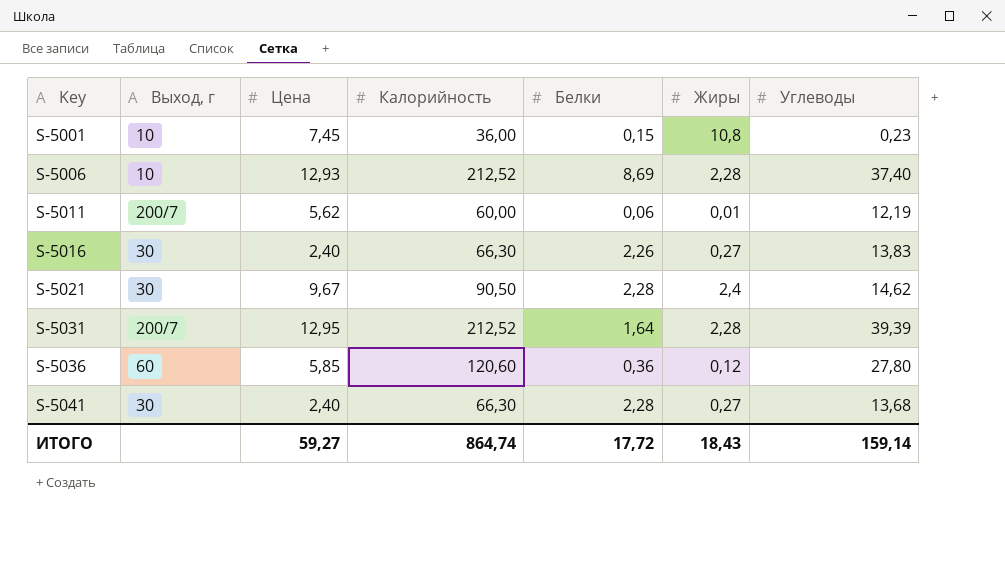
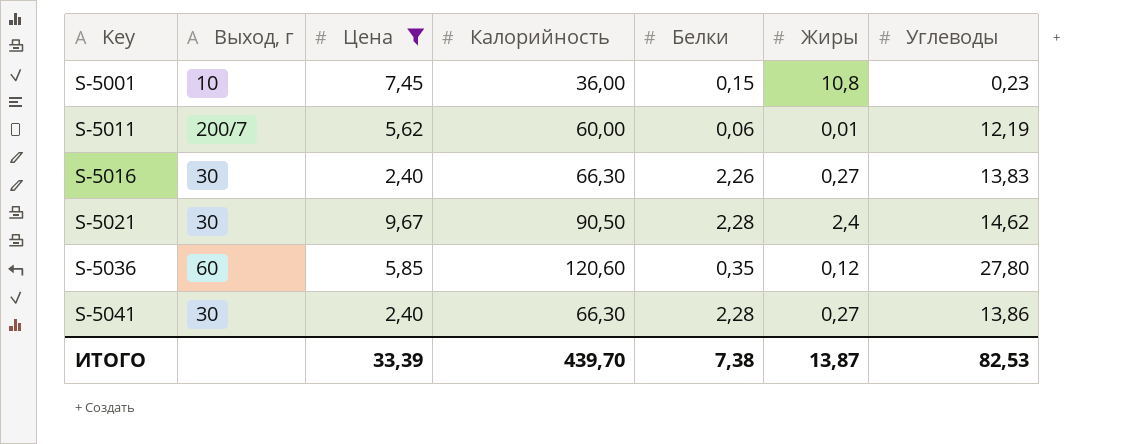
filter: none -> Цена <= 9,67
S-5036 | Белки: 0,36 -> 0,35
S-5041 | Углеводы: 13,68 -> 13,86
ИТОГО | Цена: 59,27 -> 33,39
ИТОГО | Калорийность: 864,74 -> 439,70
ИТОГО | Белки: 17,72 -> 7,38
ИТОГО | Жиры: 18,43 -> 13,87
ИТОГО | Углеводы: 159,14 -> 82,53

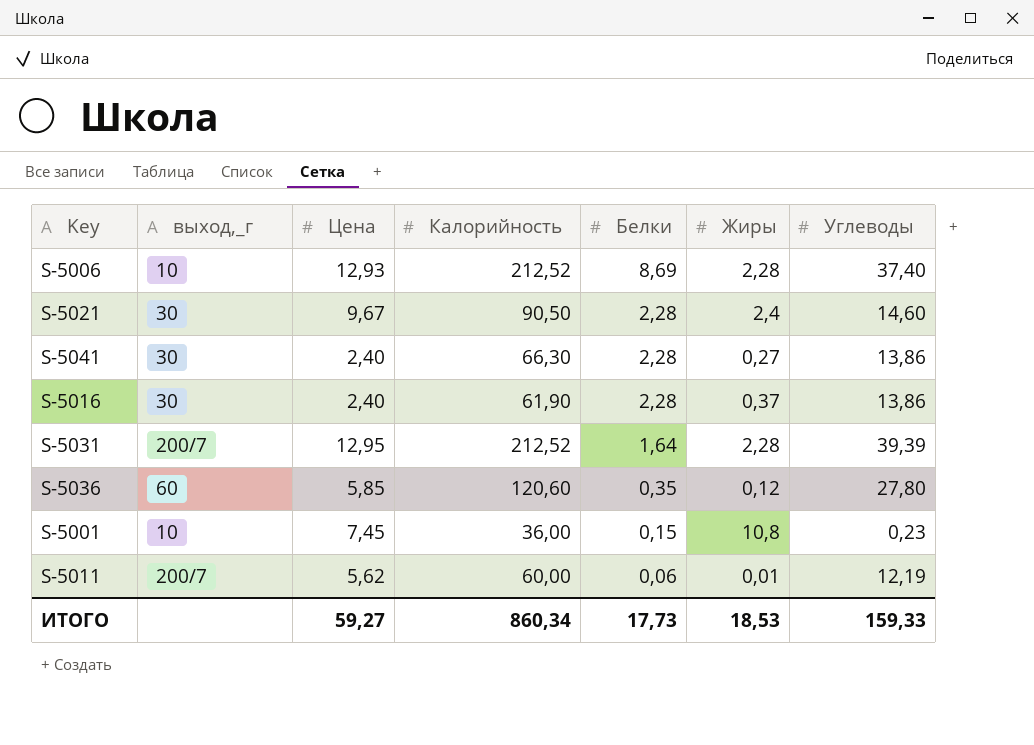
filter: Цена <= 9,67 -> none
row order: Key ascending -> Белки descending
column name: Выход, г -> выход,_г
S-5021 | Углеводы: 14,62 -> 14,60
S-5016 | Калорийность: 66,30 -> 61,90
S-5016 | Белки: 2,26 -> 2,28
S-5016 | Жиры: 0,27 -> 0,37
S-5016 | Углеводы: 13,83 -> 13,86
ИТОГО | Цена: 33,39 -> 59,27
ИТОГО | Калорийность: 439,70 -> 860,34
ИТОГО | Белки: 7,38 -> 17,73
ИТОГО | Жиры: 13,87 -> 18,53
ИТОГО | Углеводы: 82,53 -> 159,33

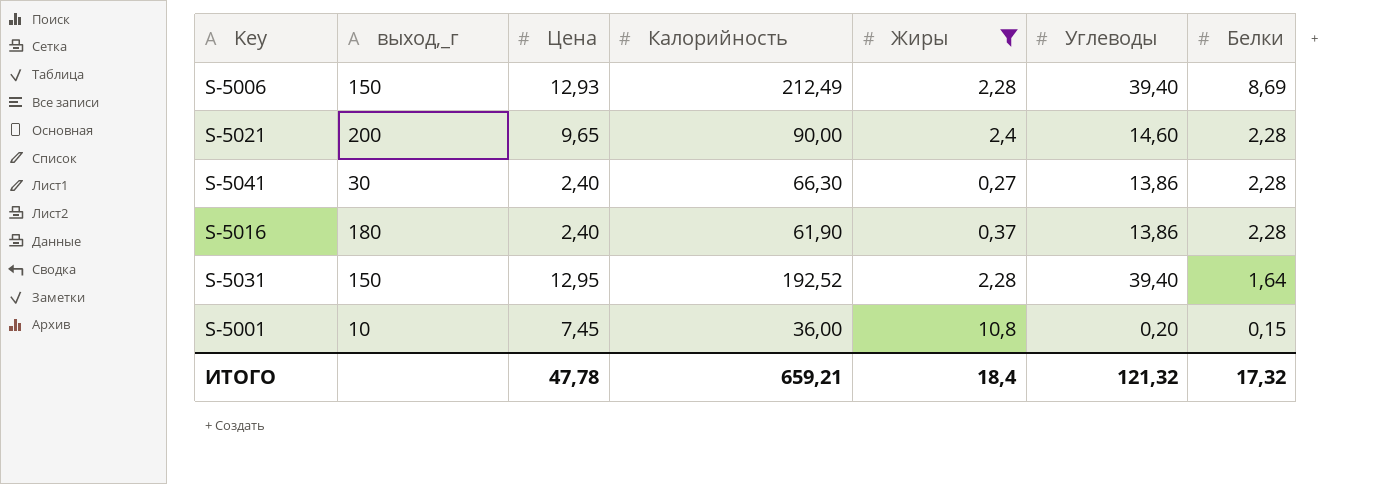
filter: none -> Жиры >= 0,27
column Белки | position: 5 -> 7
S-5006 | выход,_г: 10 -> 150
S-5006 | Калорийность: 212,52 -> 212,49
S-5006 | Углеводы: 37,40 -> 39,40
S-5021 | выход,_г: 30 -> 200
S-5021 | Цена: 9,67 -> 9,65
S-5021 | Калорийность: 90,50 -> 90,00
S-5016 | выход,_г: 30 -> 180
S-5031 | выход,_г: 200/7 -> 150
S-5031 | Калорийность: 212,52 -> 192,52
S-5031 | Углеводы: 39,39 -> 39,40
S-5001 | Углеводы: 0,23 -> 0,20
ИТОГО | Цена: 59,27 -> 47,78
ИТОГО | Калорийность: 860,34 -> 659,21
ИТОГО | Жиры: 18,53 -> 18,4
ИТОГО | Углеводы: 159,33 -> 121,32
ИТОГО | Белки: 17,73 -> 17,32

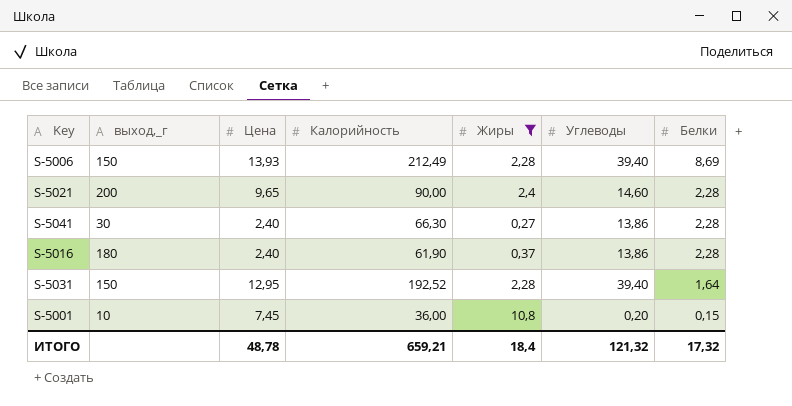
S-5006 | Цена: 12,93 -> 13,93
ИТОГО | Цена: 47,78 -> 48,78

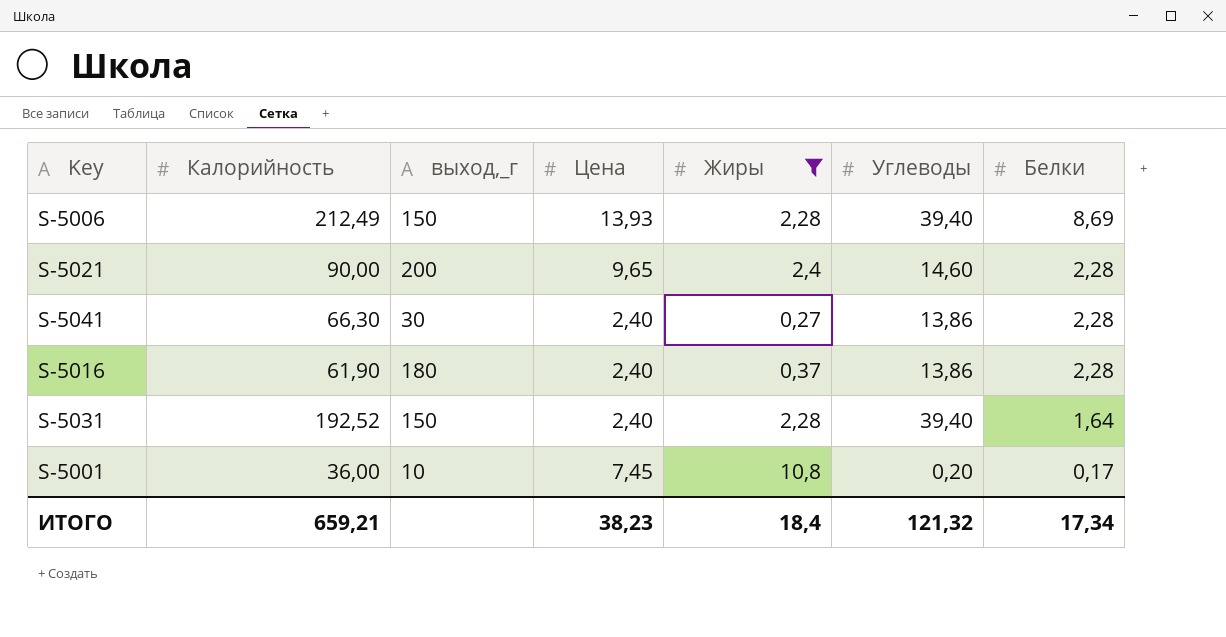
column Калорийность | position: 4 -> 2
S-5031 | Цена: 12,95 -> 2,40
S-5001 | Белки: 0,15 -> 0,17
ИТОГО | Цена: 48,78 -> 38,23
ИТОГО | Белки: 17,32 -> 17,34

